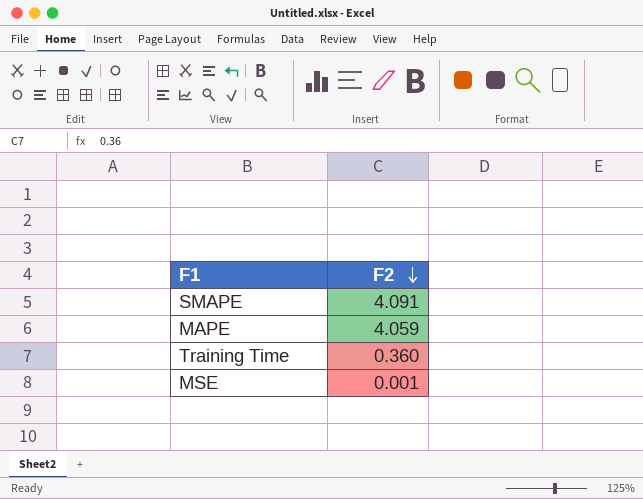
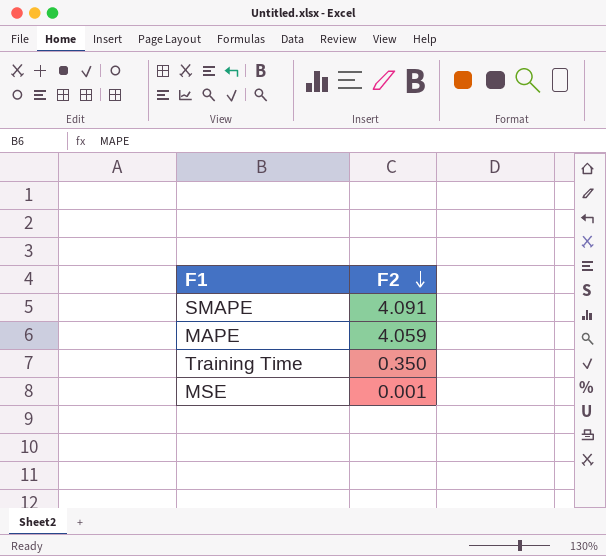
Training Time | F2: 0.360 -> 0.350

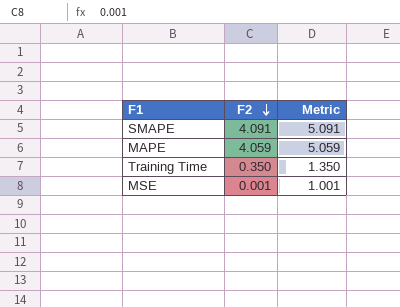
column Metric | formula: none -> [F2] + 1

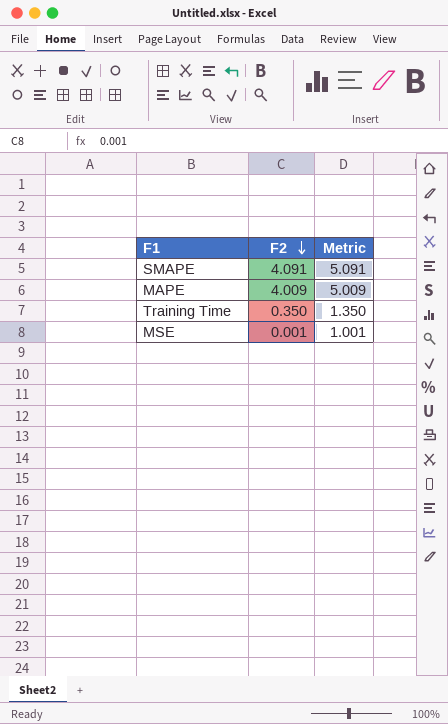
MAPE | F2: 4.059 -> 4.009
MAPE | Metric: 5.059 -> 5.009

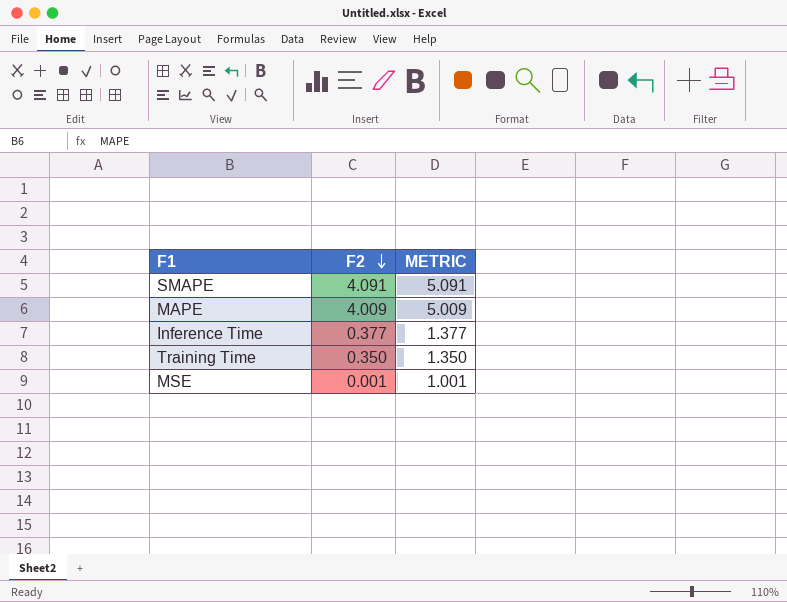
column name: Metric -> METRIC
row Inference Time: none -> 0.377 | 1.377

